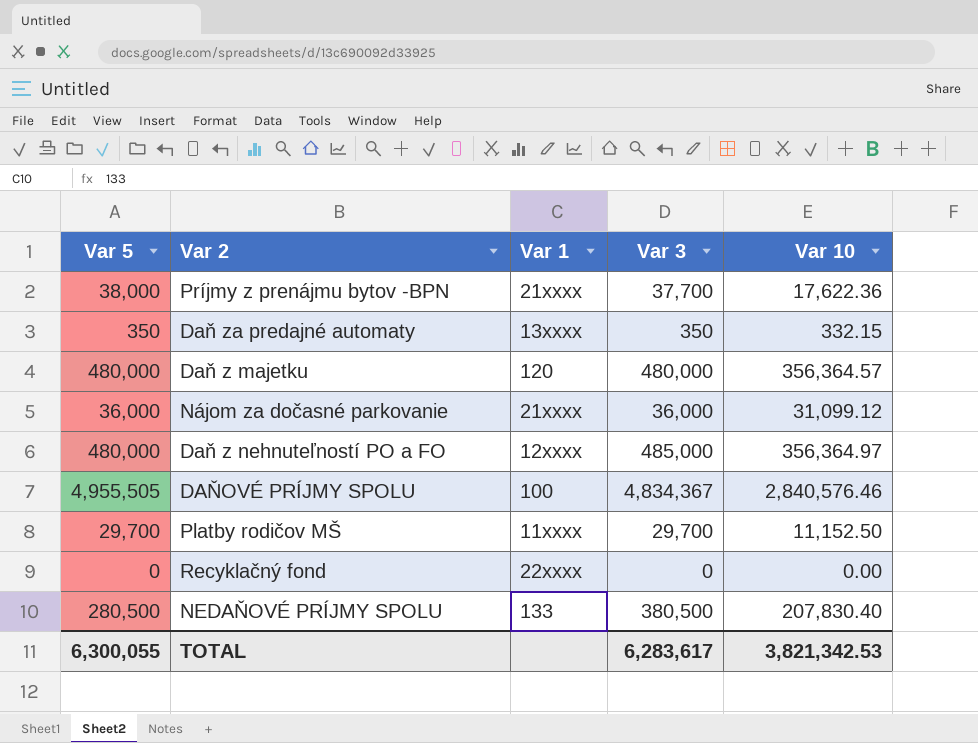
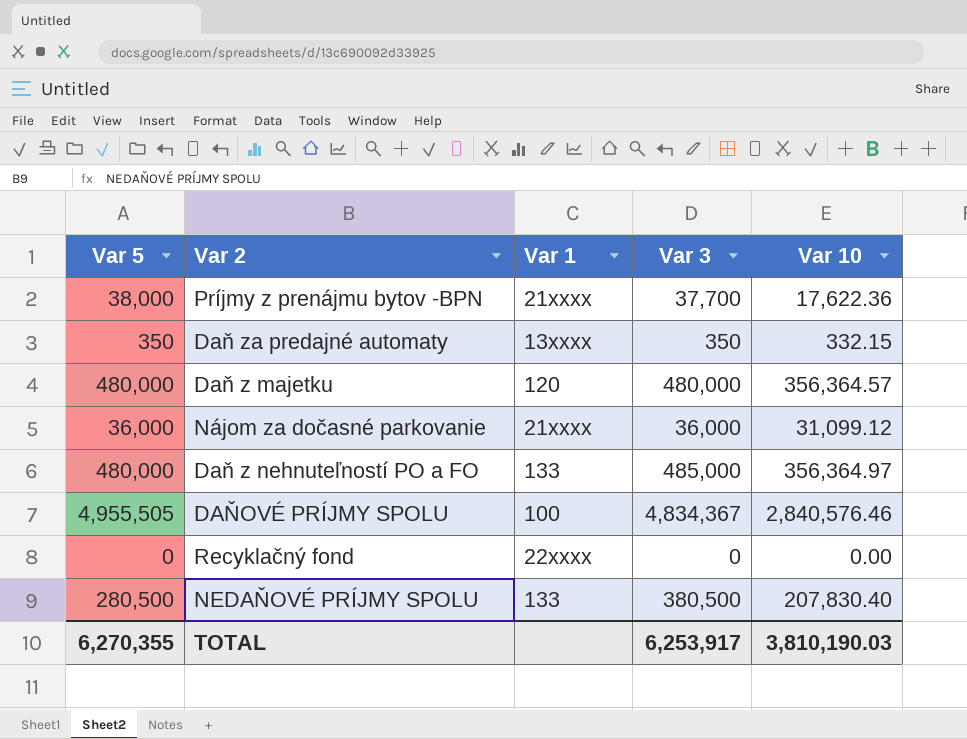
row Platby rodičov MŠ: 29,700 | 11xxxx | 29,700 | 11,152.50 -> none
Daň z nehnuteľností PO a FO | Var 1: 12xxxx -> 133
TOTAL | Var 5: 6,300,055 -> 6,270,355
TOTAL | Var 3: 6,283,617 -> 6,253,917
TOTAL | Var 10: 3,821,342.53 -> 3,810,190.03

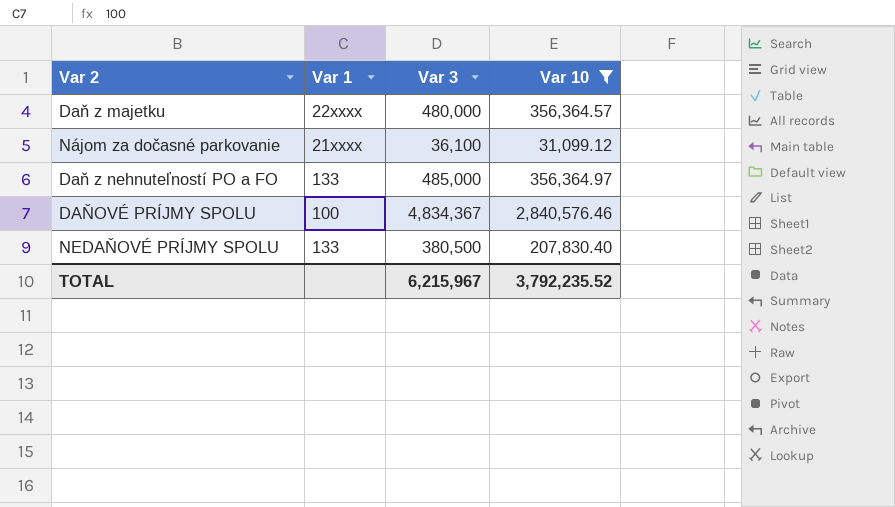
filter: none -> Var 10 >= 31,099.12
column Var 5 | position: 1 -> none
Daň z majetku | Var 1: 120 -> 22xxxx
Nájom za dočasné parkovanie | Var 3: 36,000 -> 36,100
TOTAL | Var 3: 6,253,917 -> 6,215,967
TOTAL | Var 10: 3,810,190.03 -> 3,792,235.52

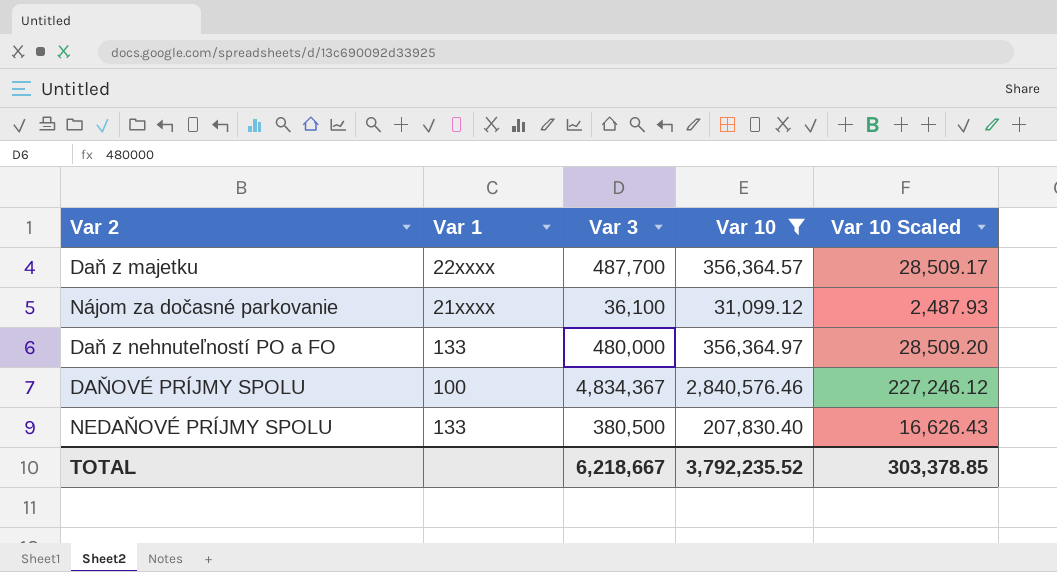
column Var 10 Scaled | formula: none -> [Var 10] * 0.08
Daň z majetku | Var 3: 480,000 -> 487,700
Daň z nehnuteľností PO a FO | Var 3: 485,000 -> 480,000
TOTAL | Var 3: 6,215,967 -> 6,218,667

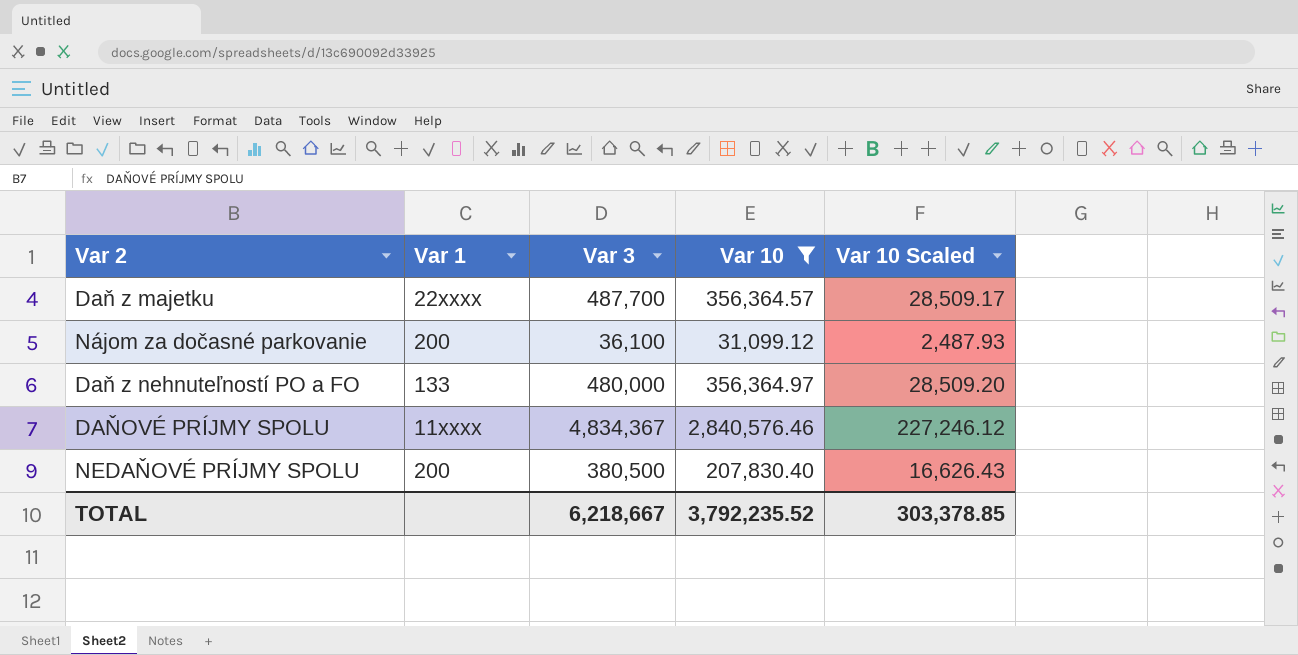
Nájom za dočasné parkovanie | Var 1: 21xxxx -> 200
DAŇOVÉ PRÍJMY SPOLU | Var 1: 100 -> 11xxxx
NEDAŇOVÉ PRÍJMY SPOLU | Var 1: 133 -> 200

